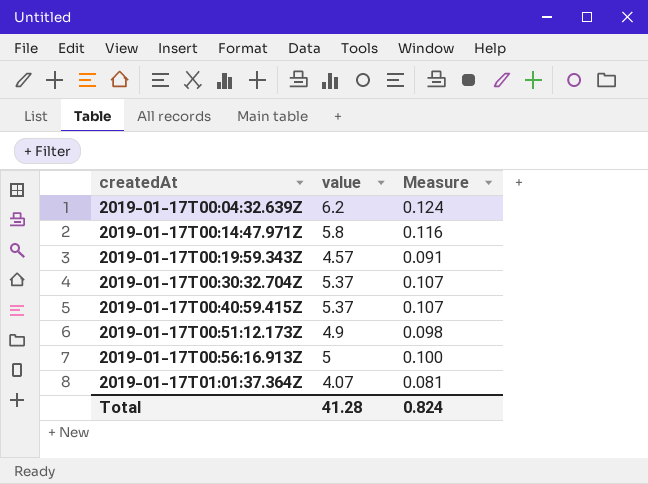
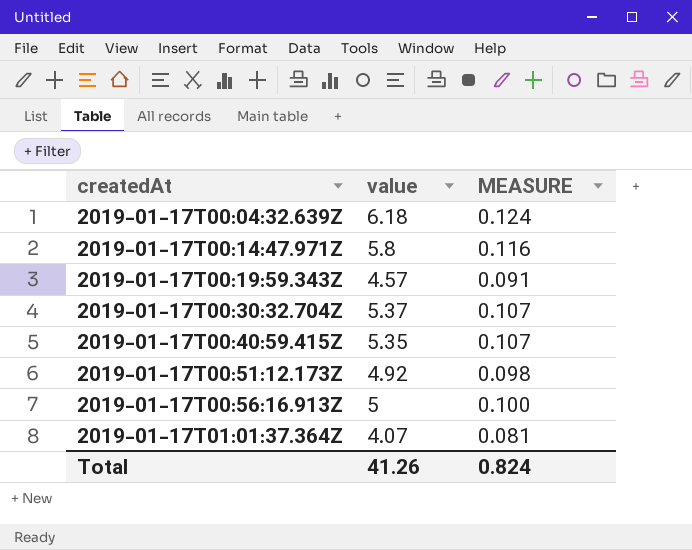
column name: Measure -> MEASURE
2019-01-17T00:04:32.639Z | value: 6.2 -> 6.18
2019-01-17T00:40:59.415Z | value: 5.37 -> 5.35
2019-01-17T00:51:12.173Z | value: 4.9 -> 4.92
Total | value: 41.28 -> 41.26

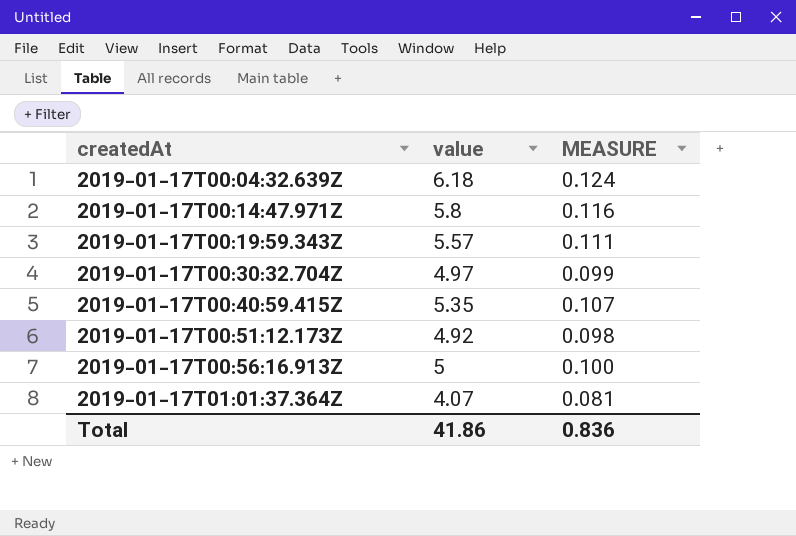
2019-01-17T00:19:59.343Z | value: 4.57 -> 5.57
2019-01-17T00:19:59.343Z | MEASURE: 0.091 -> 0.111
2019-01-17T00:30:32.704Z | value: 5.37 -> 4.97
2019-01-17T00:30:32.704Z | MEASURE: 0.107 -> 0.099
Total | value: 41.26 -> 41.86
Total | MEASURE: 0.824 -> 0.836

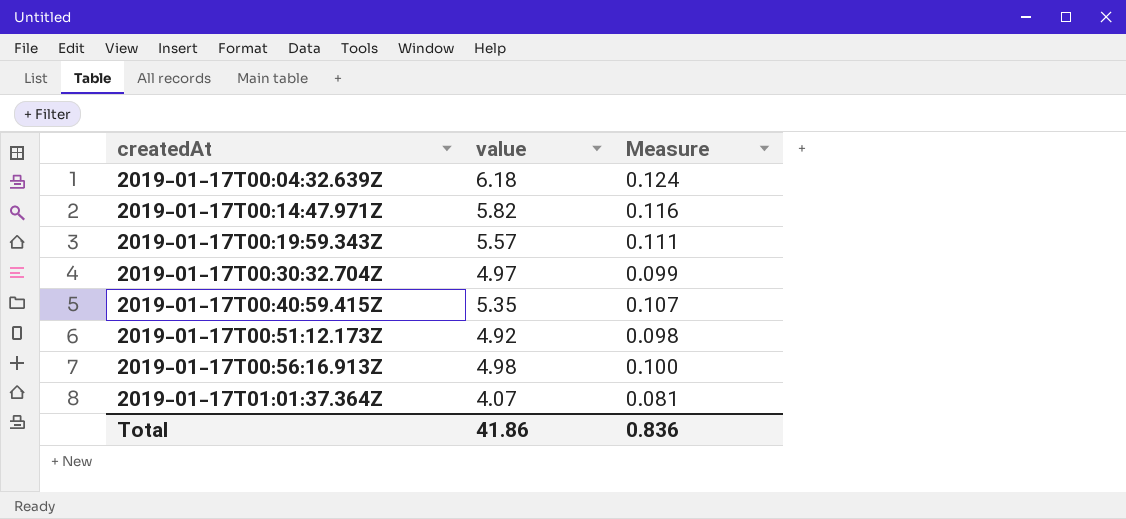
column name: MEASURE -> Measure
2019-01-17T00:14:47.971Z | value: 5.8 -> 5.82
2019-01-17T00:56:16.913Z | value: 5 -> 4.98

